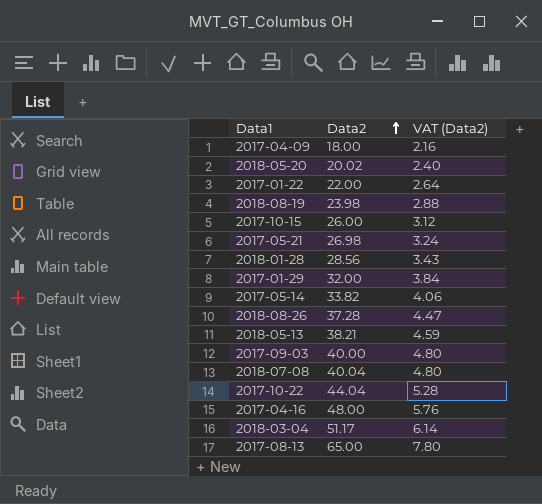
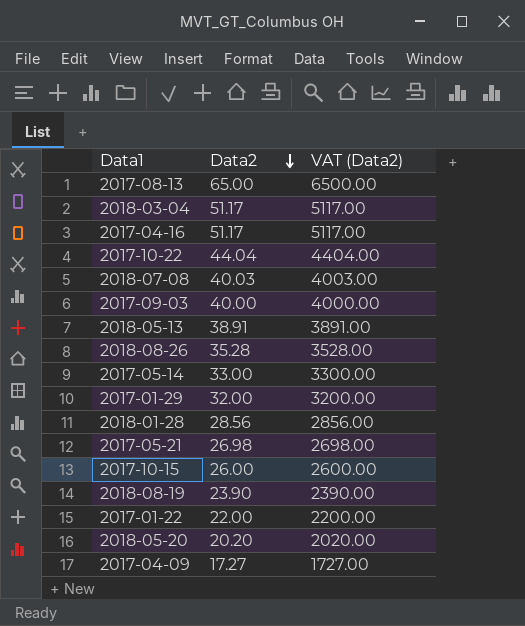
row order: Data2 ascending -> Data2 descending
column VAT (Data2) | formula: [Data2] * 0.12 -> [Data2] * 100
2017-04-16 | Data2: 48.00 -> 51.17
2018-07-08 | Data2: 40.04 -> 40.03
2018-05-13 | Data2: 38.21 -> 38.91
2018-08-26 | Data2: 37.28 -> 35.28
2017-05-14 | Data2: 33.82 -> 33.00
2018-08-19 | Data2: 23.98 -> 23.90
2018-05-20 | Data2: 20.02 -> 20.20
2017-04-09 | Data2: 18.00 -> 17.27

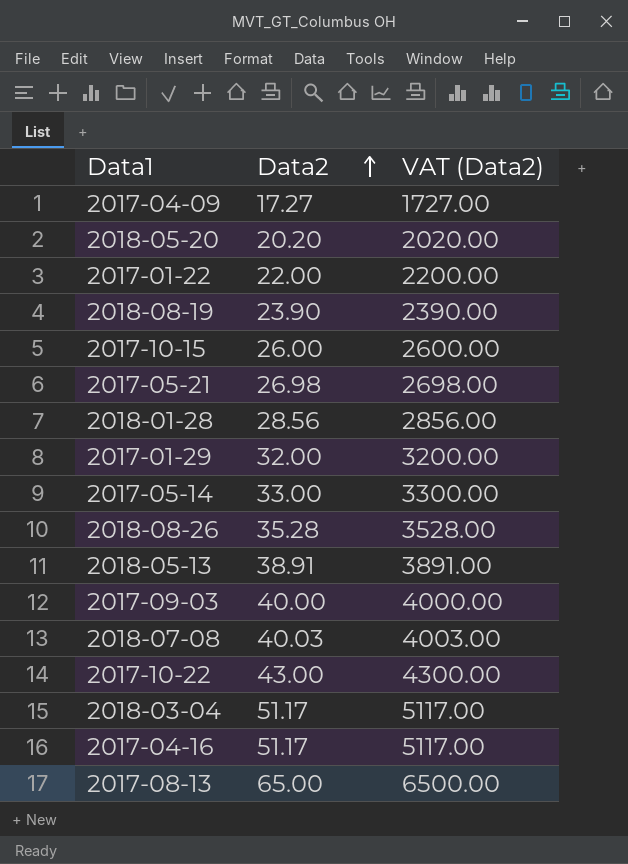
row order: Data2 descending -> Data2 ascending
2017-10-22 | Data2: 44.04 -> 43.00
2017-10-22 | VAT (Data2): 4404.00 -> 4300.00

